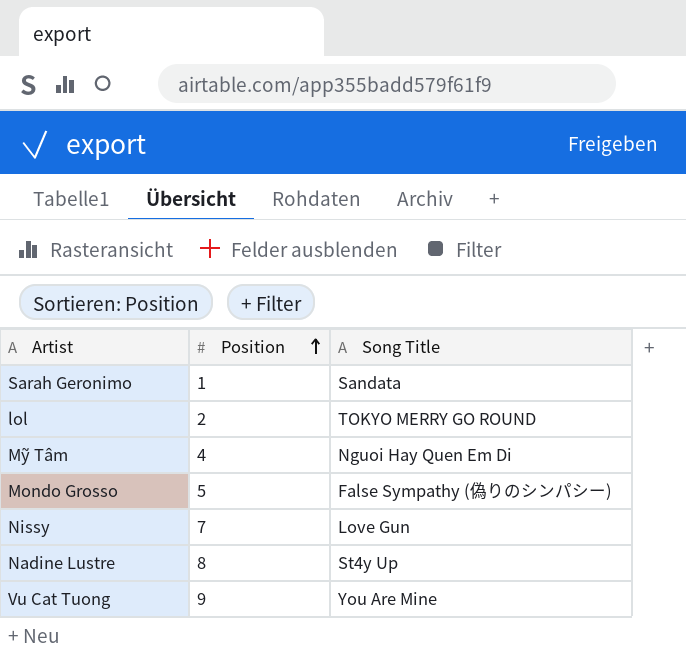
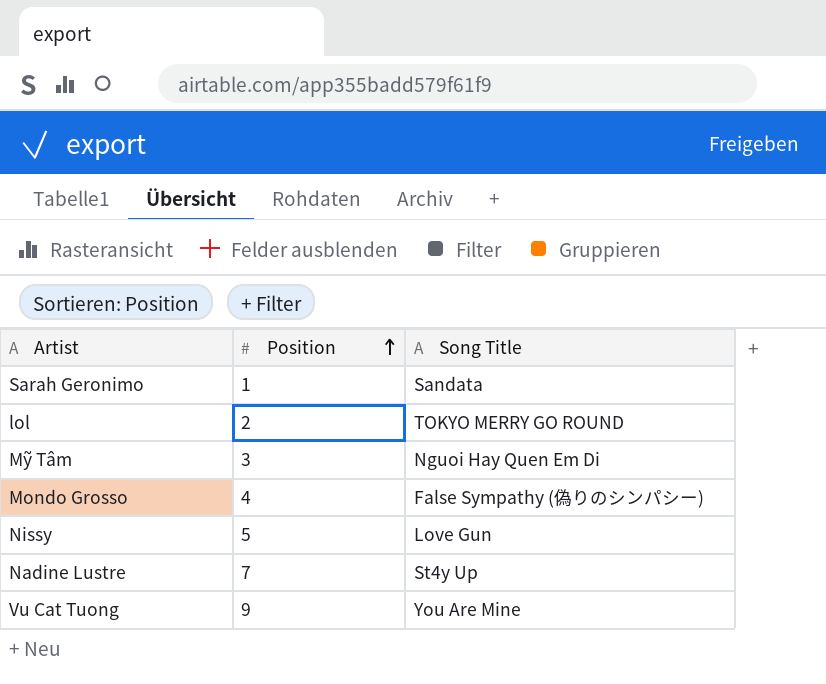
Mỹ Tâm | Position: 4 -> 3
Mondo Grosso | Position: 5 -> 4
Nissy | Position: 7 -> 5
Nadine Lustre | Position: 8 -> 7

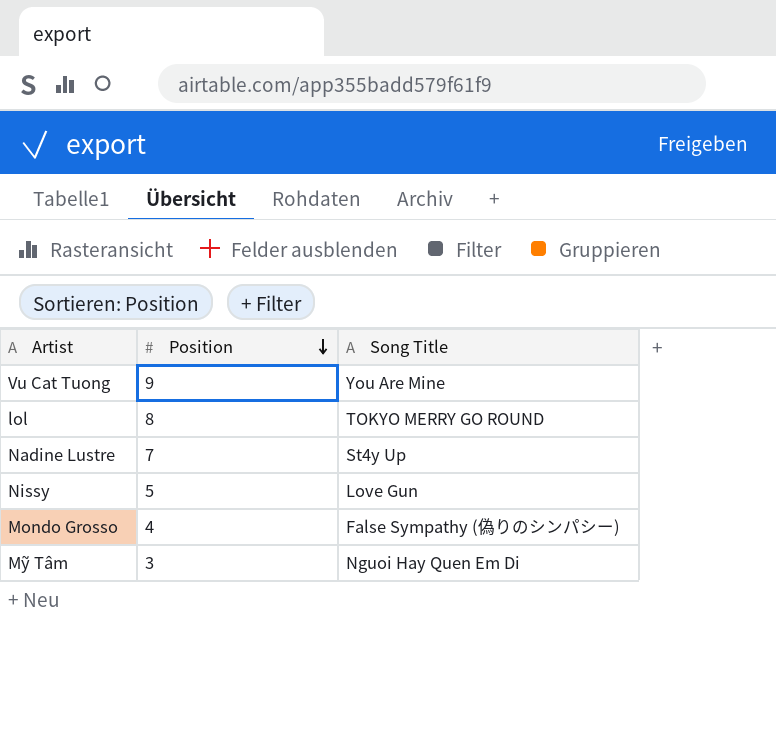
row order: Position ascending -> Position descending
row Sarah Geronimo: 1 | Sandata -> none
lol | Position: 2 -> 8

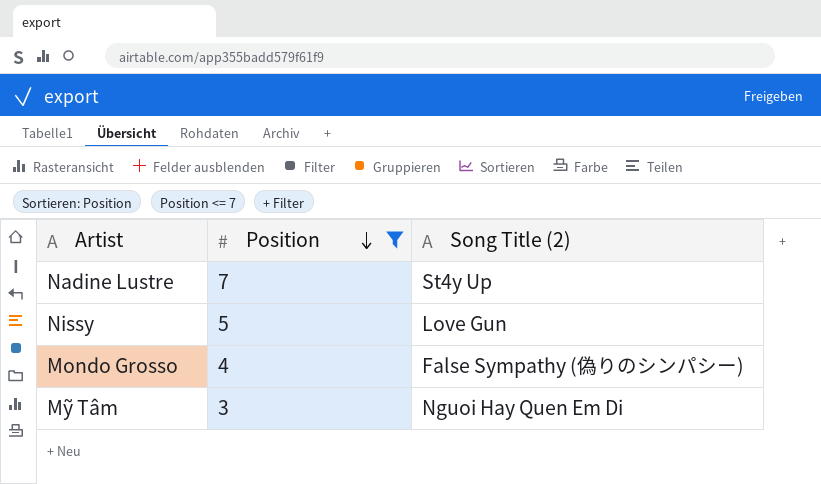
filter: none -> Position <= 7
column name: Song Title -> Song Title (2)

